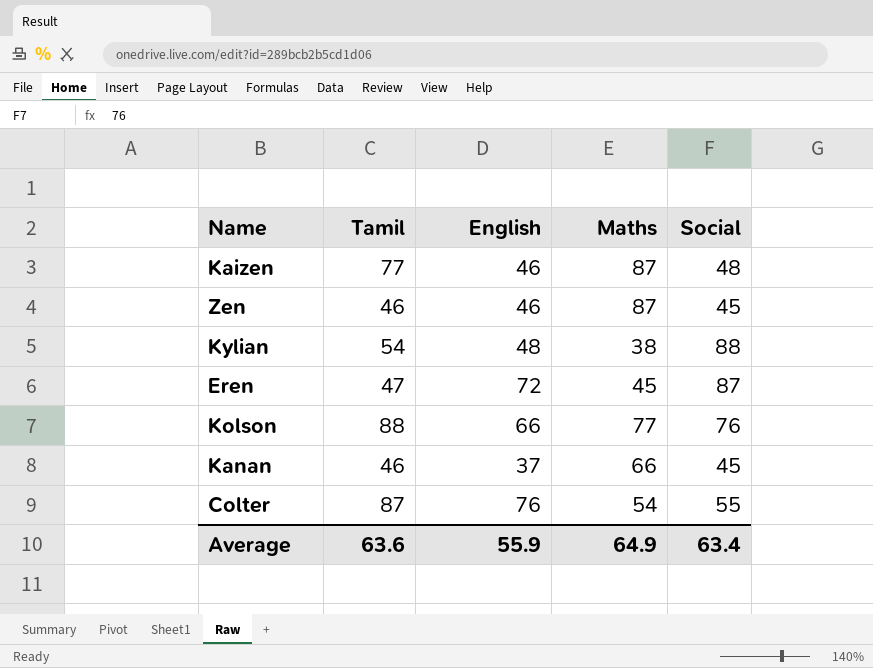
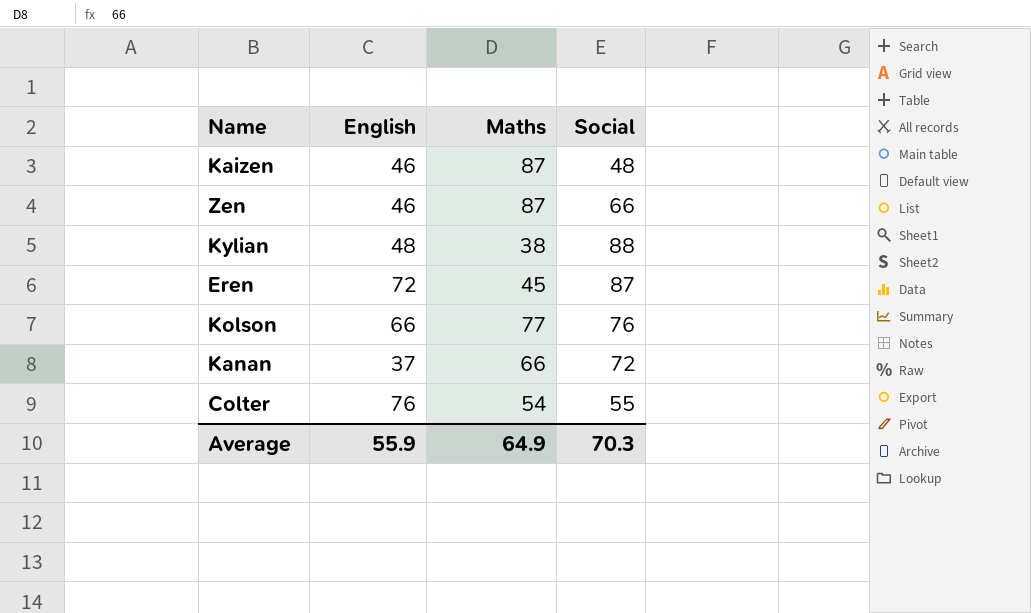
column Tamil | position: 2 -> none
Zen | Social: 45 -> 66
Kanan | Social: 45 -> 72
Average | Social: 63.4 -> 70.3

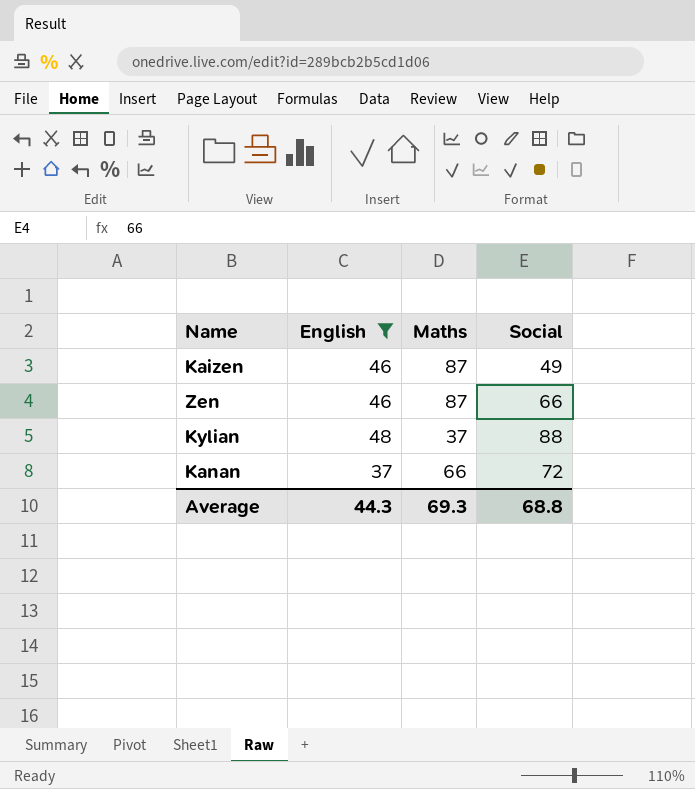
filter: none -> English <= 48
Kaizen | Social: 48 -> 49
Kylian | Maths: 38 -> 37
Average | English: 55.9 -> 44.3
Average | Maths: 64.9 -> 69.3
Average | Social: 70.3 -> 68.8

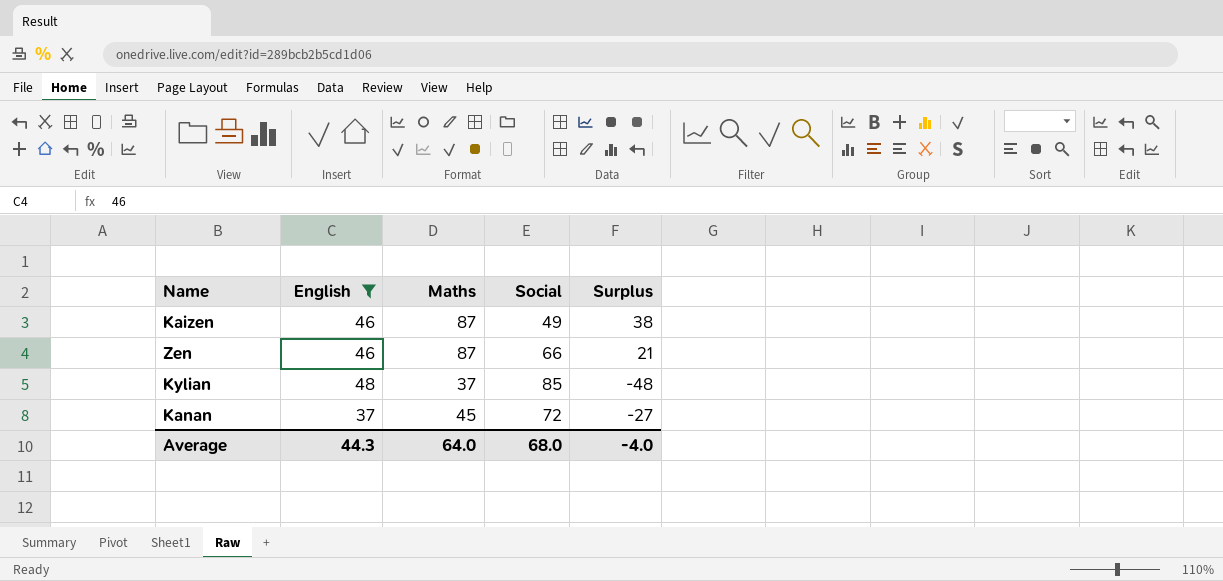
column Surplus | formula: none -> [Maths] - [Social]
Kylian | Social: 88 -> 85
Kanan | Maths: 66 -> 45
Average | Maths: 69.3 -> 64.0
Average | Social: 68.8 -> 68.0

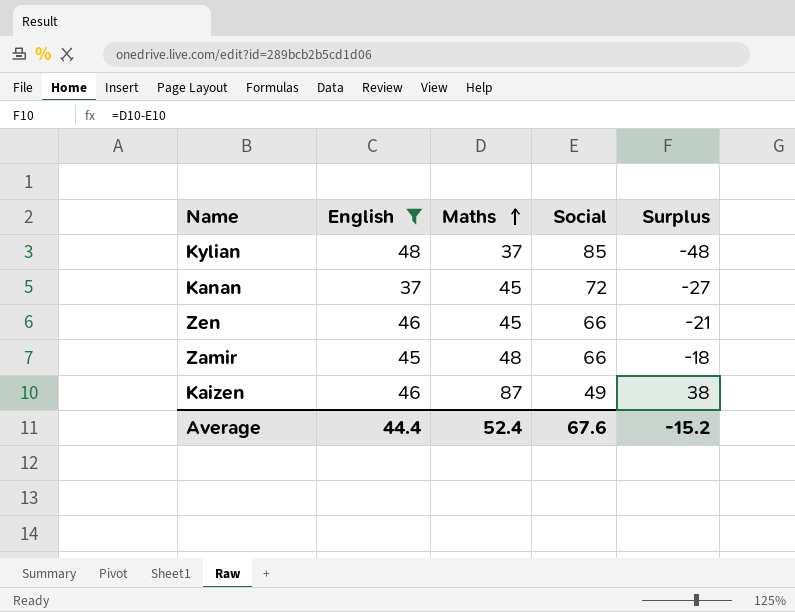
row order: none -> Maths ascending
Zen | Maths: 87 -> 45
Zen | Surplus: 21 -> -21
row Zamir: none -> 45 | 48 | 66 | -18
Average | English: 44.3 -> 44.4
Average | Maths: 64.0 -> 52.4
Average | Social: 68.0 -> 67.6
Average | Surplus: -4.0 -> -15.2

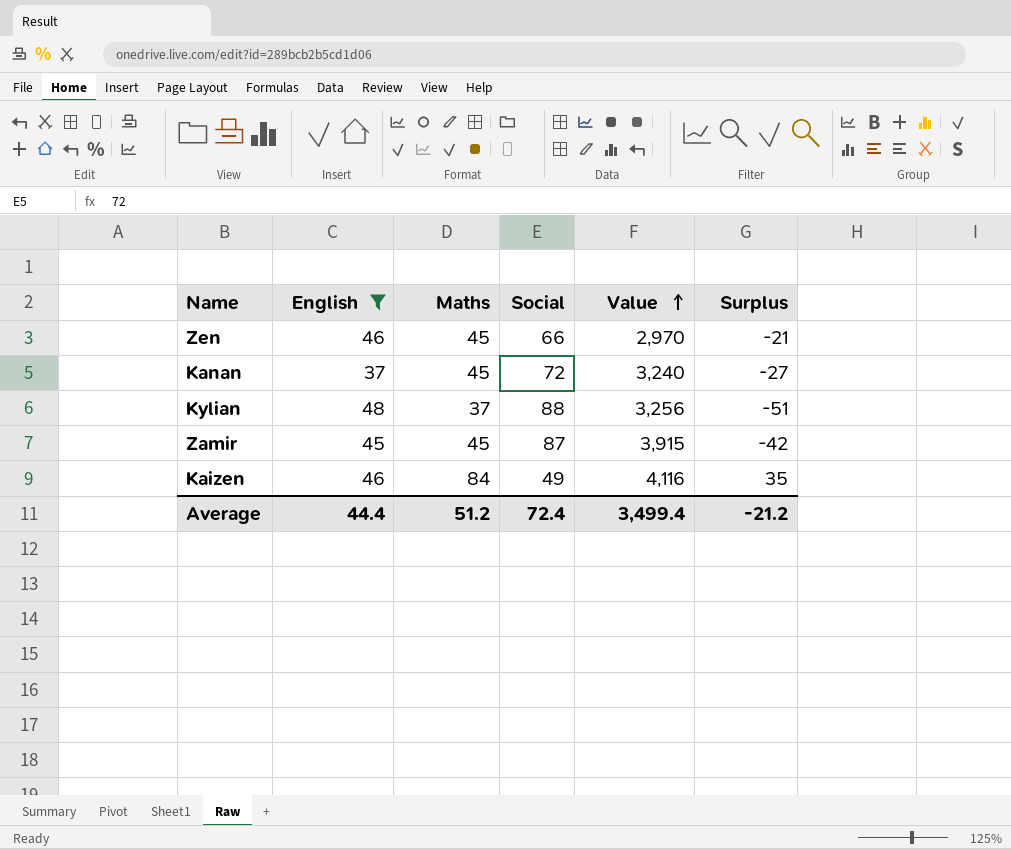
row order: Maths ascending -> Value ascending
column Value | formula: none -> [Maths] * [Social]
Kylian | Social: 85 -> 88
Kylian | Surplus: -48 -> -51
Zamir | Maths: 48 -> 45
Zamir | Social: 66 -> 87
Zamir | Surplus: -18 -> -42
Kaizen | Maths: 87 -> 84
Kaizen | Surplus: 38 -> 35
Average | Maths: 52.4 -> 51.2
Average | Social: 67.6 -> 72.4
Average | Surplus: -15.2 -> -21.2

